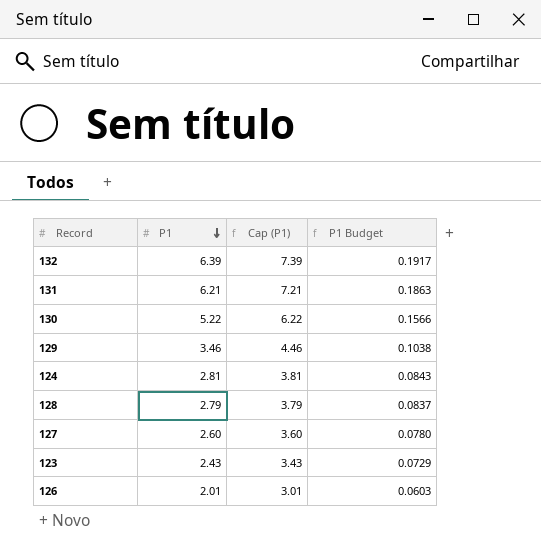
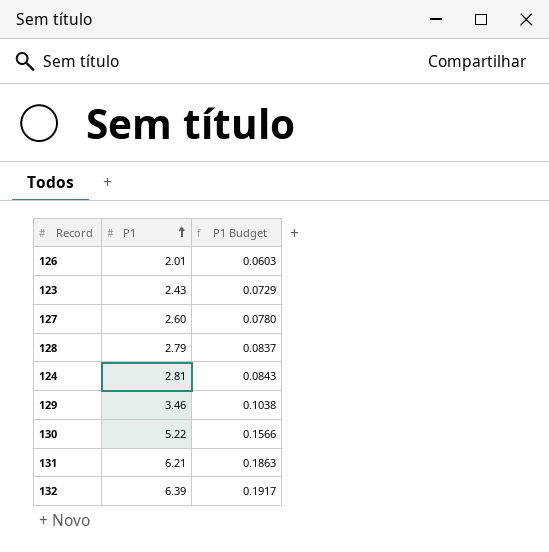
row order: P1 descending -> P1 ascending
column Cap (P1) | formula: [P1] + 1 -> none

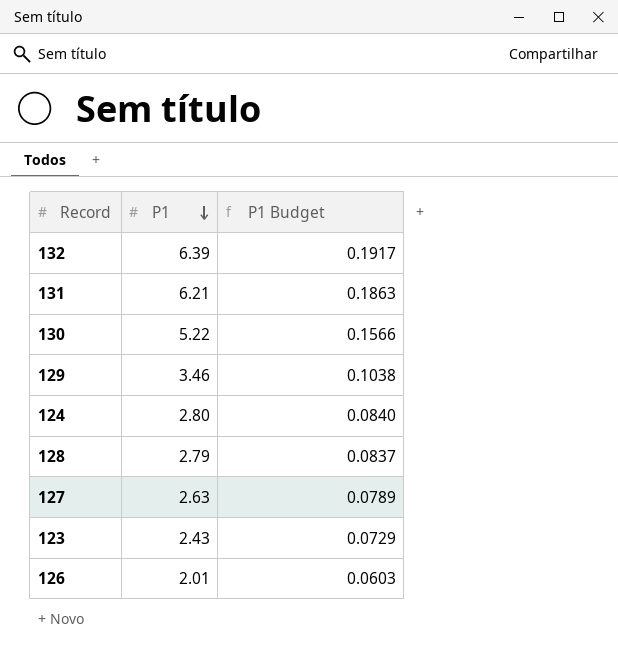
row order: P1 ascending -> P1 descending
124 | P1: 2.81 -> 2.80
124 | P1 Budget: 0.0843 -> 0.0840
127 | P1: 2.60 -> 2.63
127 | P1 Budget: 0.0780 -> 0.0789

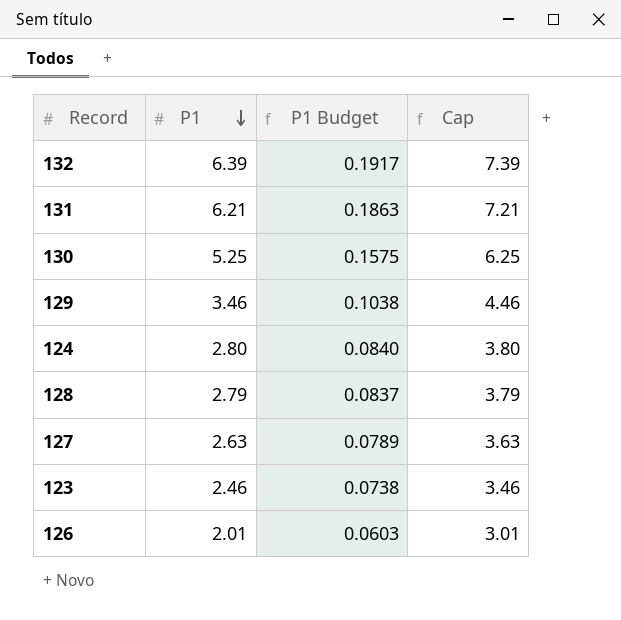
column Cap | formula: none -> [P1] + 1
130 | P1: 5.22 -> 5.25
130 | P1 Budget: 0.1566 -> 0.1575
123 | P1: 2.43 -> 2.46
123 | P1 Budget: 0.0729 -> 0.0738

